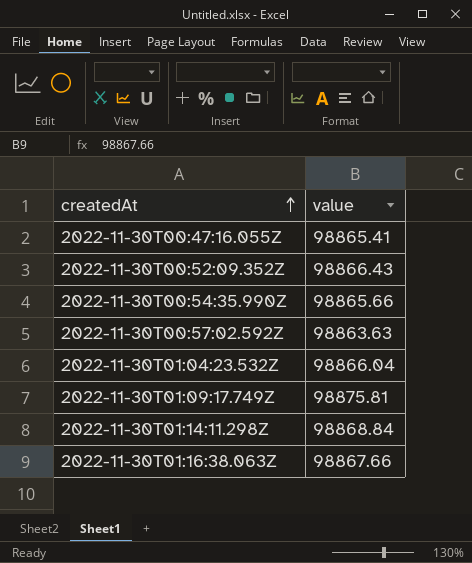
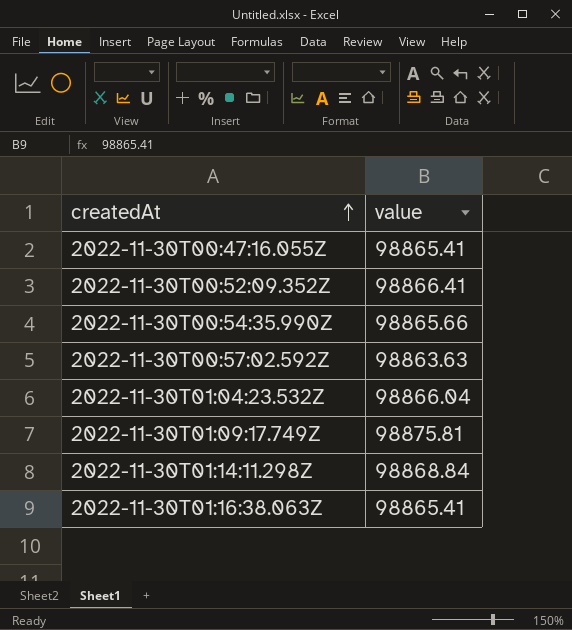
2022-11-30T00:52:09.352Z | value: 98866.43 -> 98866.41
2022-11-30T01:16:38.063Z | value: 98867.66 -> 98865.41

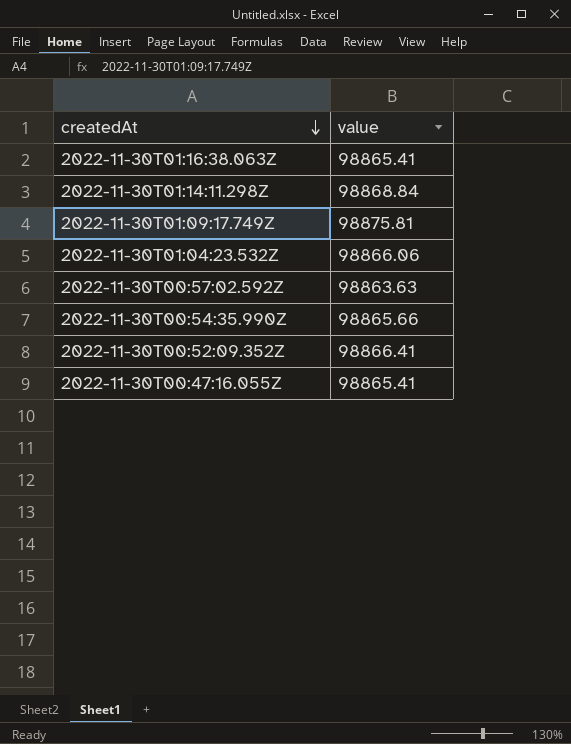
row order: createdAt ascending -> createdAt descending
2022-11-30T01:04:23.532Z | value: 98866.04 -> 98866.06

